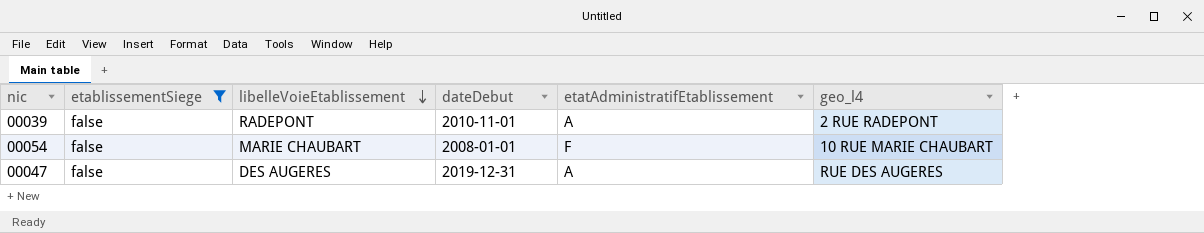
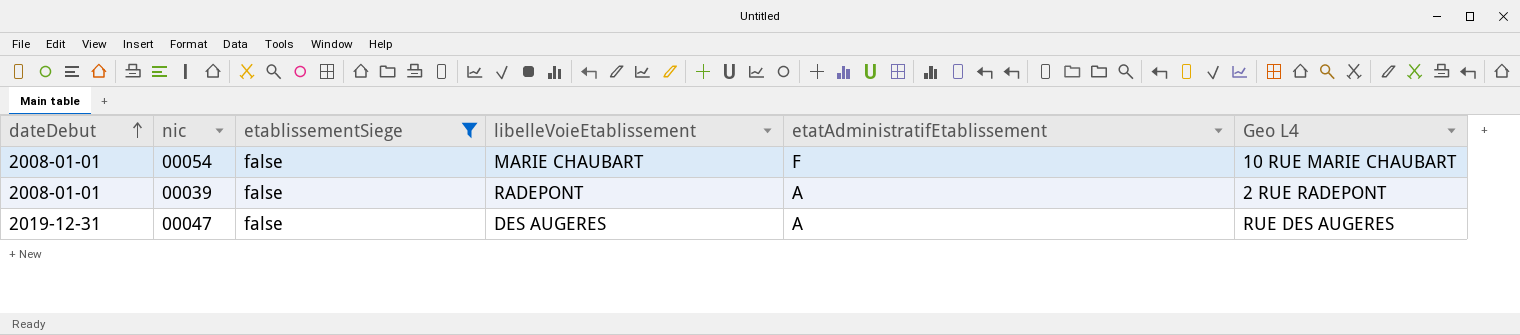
row order: libelleVoieEtablissement descending -> dateDebut ascending
column dateDebut | position: 4 -> 1
column name: geo_l4 -> Geo L4
00039 | dateDebut: 2010-11-01 -> 2008-01-01

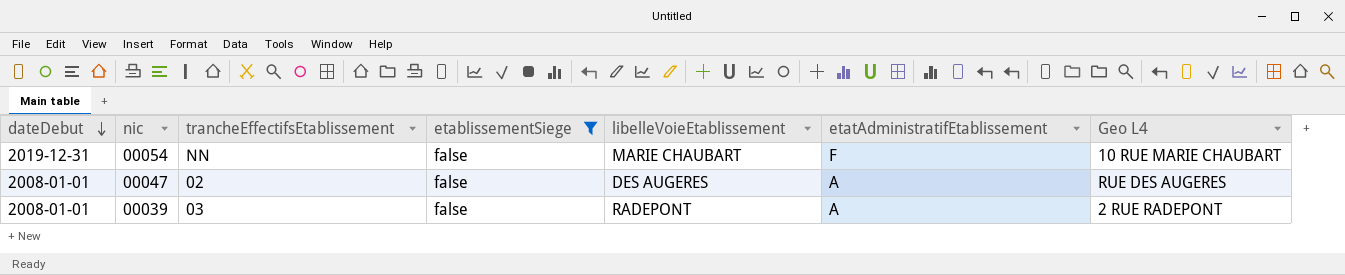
row order: dateDebut ascending -> dateDebut descending
column trancheEffectifsEtablissement | position: none -> 3
00054 | dateDebut: 2008-01-01 -> 2019-12-31
00047 | dateDebut: 2019-12-31 -> 2008-01-01

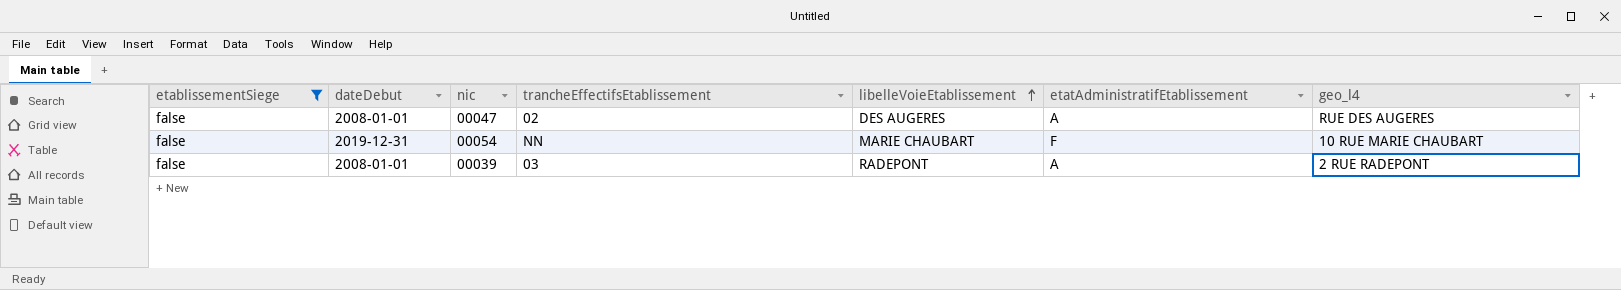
row order: dateDebut descending -> libelleVoieEtablissement ascending
column etablissementSiege | position: 4 -> 1
column name: Geo L4 -> geo_l4

